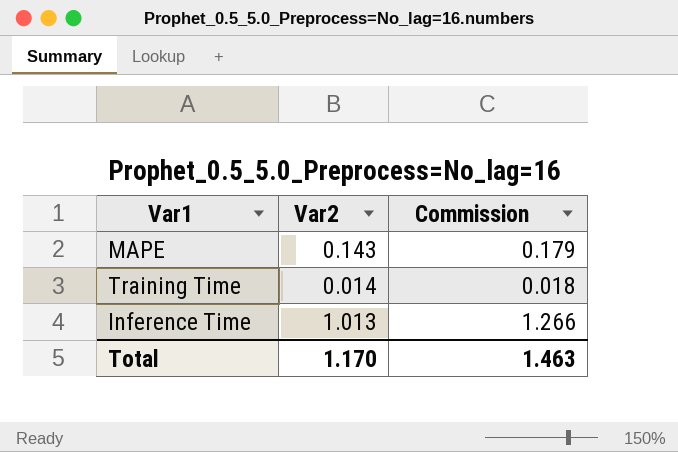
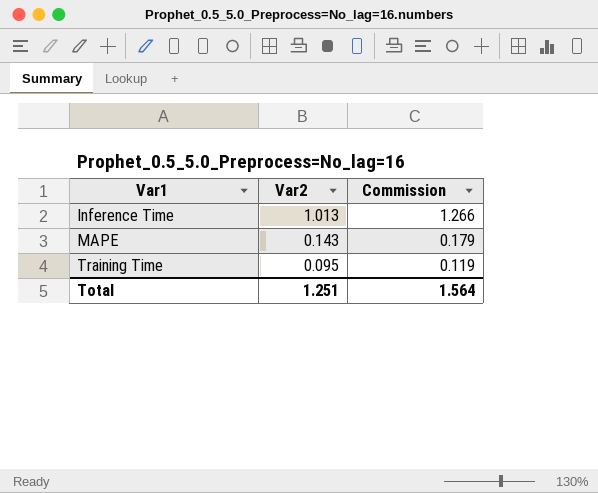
row order: none -> Var1 ascending
Training Time | Var2: 0.014 -> 0.095
Training Time | Commission: 0.018 -> 0.119
Total | Var2: 1.170 -> 1.251
Total | Commission: 1.463 -> 1.564

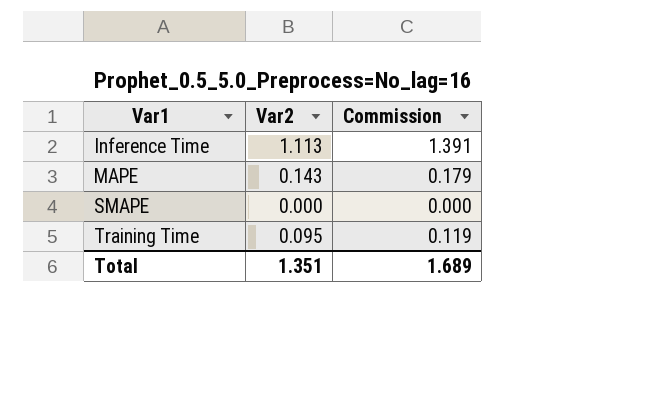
Inference Time | Var2: 1.013 -> 1.113
Inference Time | Commission: 1.266 -> 1.391
row SMAPE: none -> 0.000 | 0.000
Total | Var2: 1.251 -> 1.351
Total | Commission: 1.564 -> 1.689

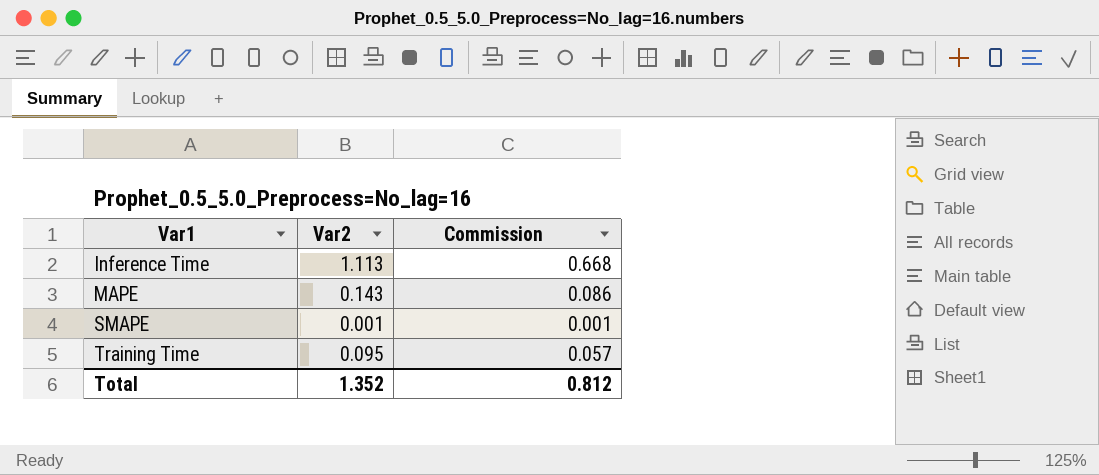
column Commission | formula: [Var2] * 1.25 -> [Var2] * 0.6
SMAPE | Var2: 0.000 -> 0.001
Total | Var2: 1.351 -> 1.352
Total | Commission: 1.689 -> 0.812

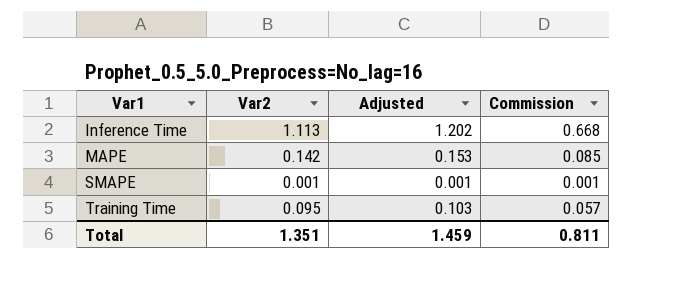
column Adjusted | formula: none -> [Var2] * 1.08
MAPE | Var2: 0.143 -> 0.142
MAPE | Commission: 0.086 -> 0.085
Total | Var2: 1.352 -> 1.351
Total | Commission: 0.812 -> 0.811

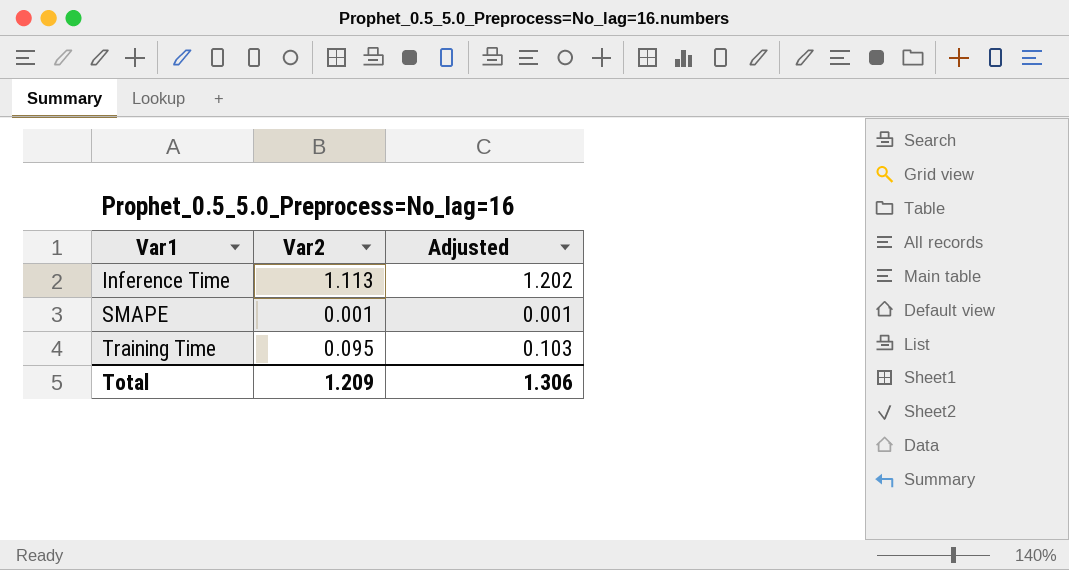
column Commission | formula: [Var2] * 0.6 -> none
row MAPE: 0.142 | 0.153 | 0.085 -> none
Total | Var2: 1.351 -> 1.209
Total | Adjusted: 1.459 -> 1.306

